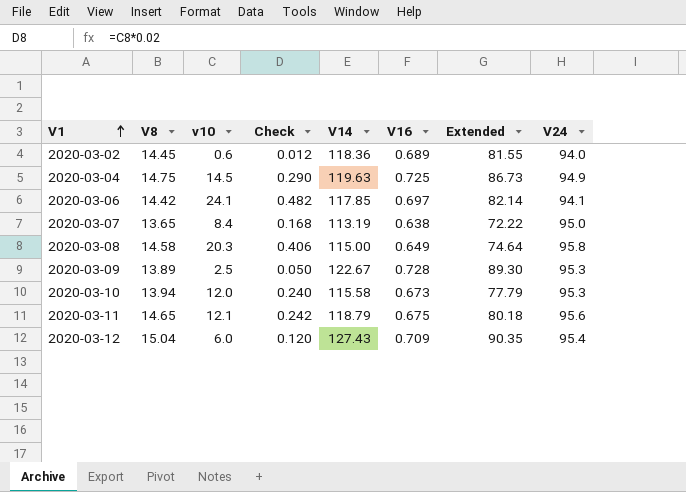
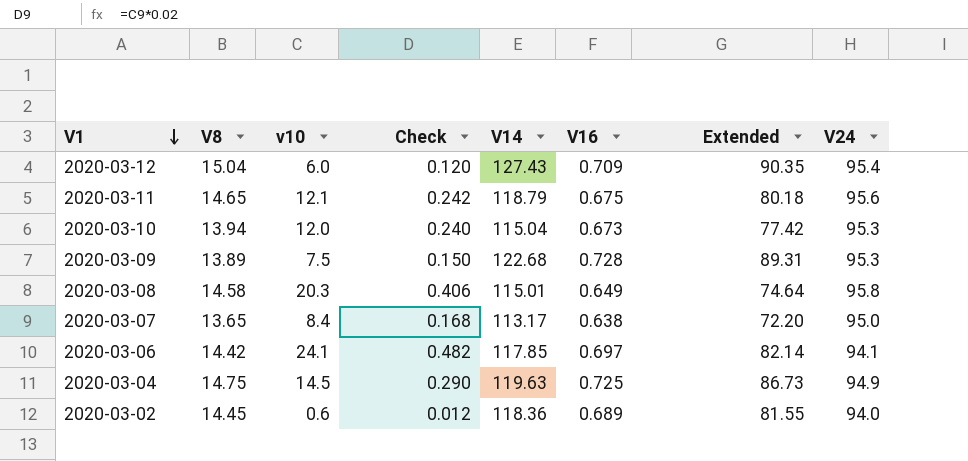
row order: V1 ascending -> V1 descending
2020-03-10 | V14: 115.58 -> 115.04
2020-03-10 | Extended: 77.79 -> 77.42
2020-03-09 | v10: 2.5 -> 7.5
2020-03-09 | Check: 0.050 -> 0.150
2020-03-09 | V14: 122.67 -> 122.68
2020-03-09 | Extended: 89.30 -> 89.31
2020-03-08 | V14: 115.00 -> 115.01
2020-03-07 | V14: 113.19 -> 113.17
2020-03-07 | Extended: 72.22 -> 72.20

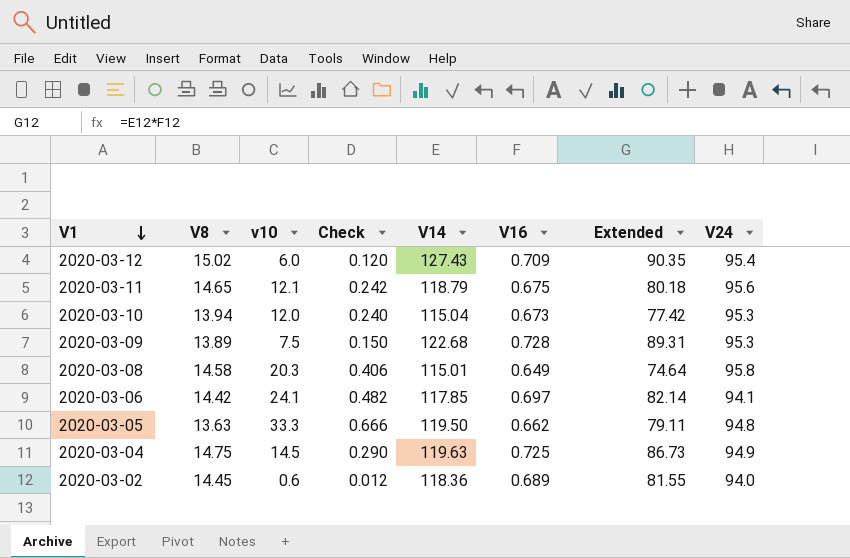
row 2020-03-07: 13.65 | 8.4 | 0.168 | 113.17 | 0.638 | 72.20 | 95.0 -> none
2020-03-12 | V8: 15.04 -> 15.02
row 2020-03-05: none -> 13.63 | 33.3 | 0.666 | 119.50 | 0.662 | 79.11 | 94.8

